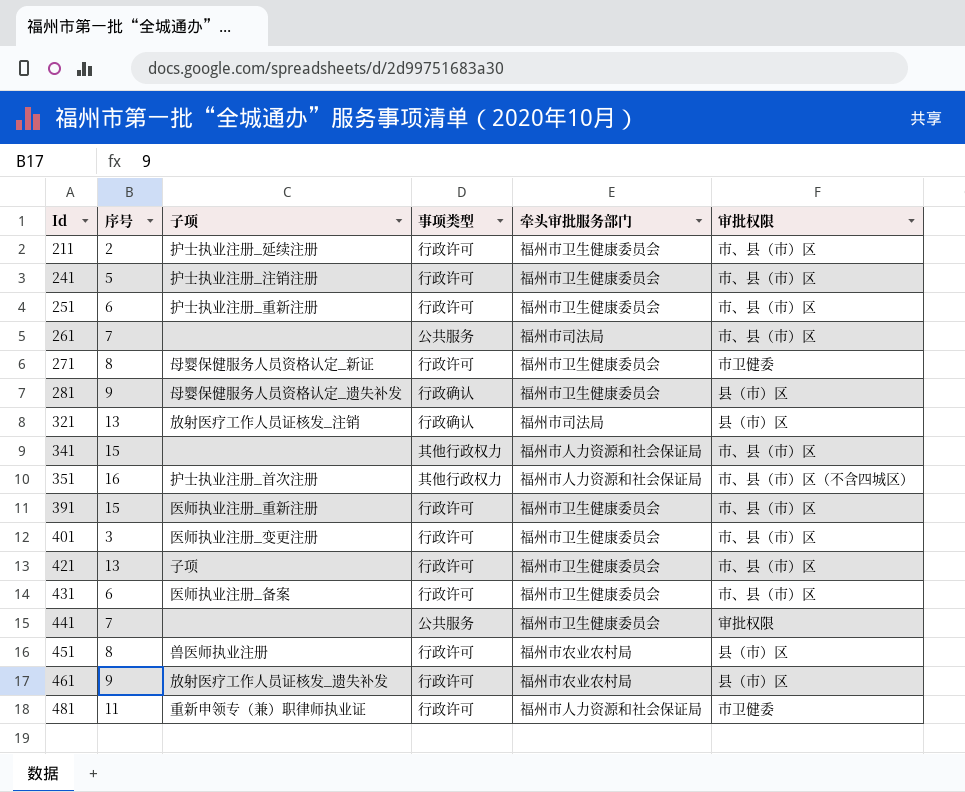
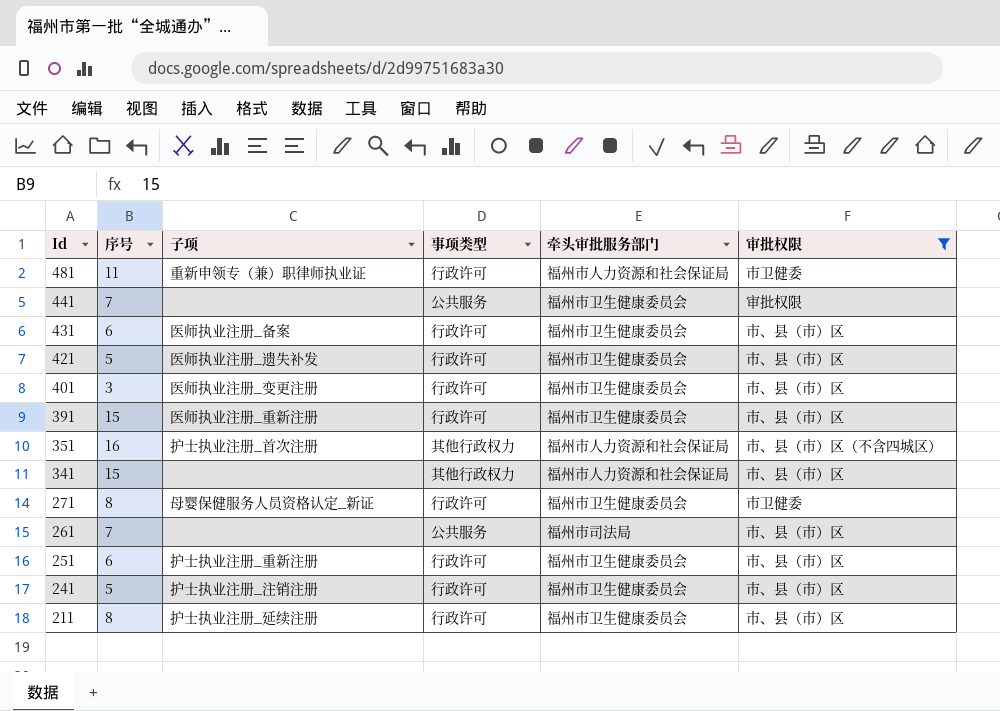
filter: none -> 审批权限 != 县（市）区
row order: Id ascending -> Id descending
421 | 序号: 13 -> 5
421 | 子项: 子项 -> 医师执业注册_遗失补发
211 | 序号: 2 -> 8

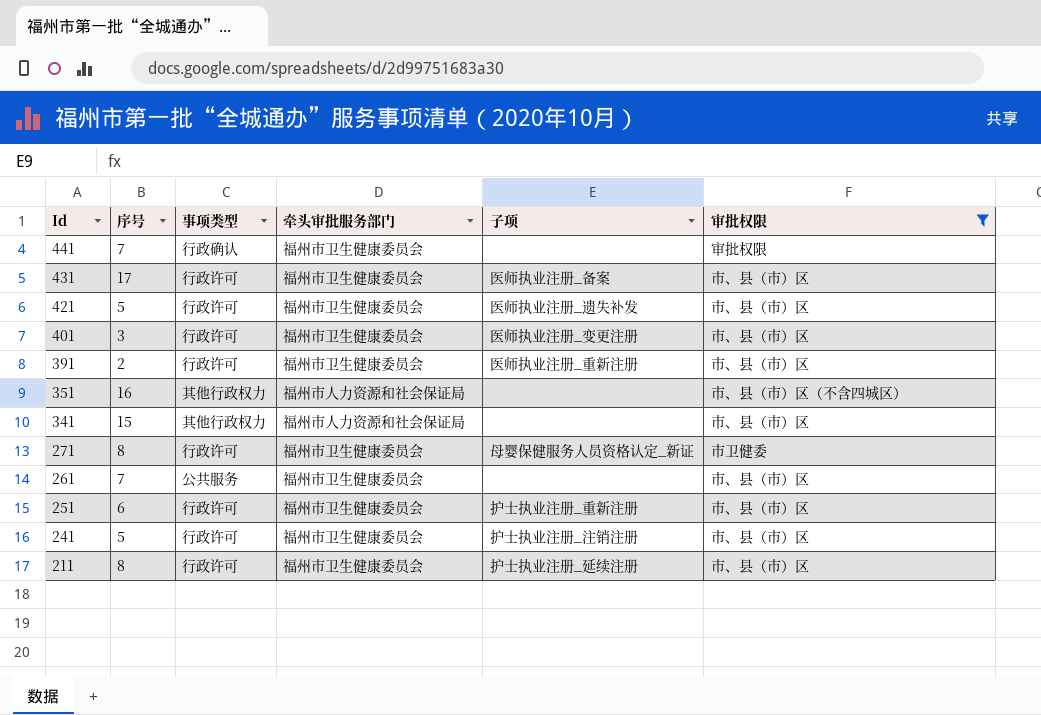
column 子项 | position: 3 -> 5
row 481: 11 | 重新申领专（兼）职律师执业证 | 行政许可 | 福州市人力资源和社会保证局 | 市卫健委 -> none
441 | 事项类型: 公共服务 -> 行政确认
431 | 序号: 6 -> 17
391 | 序号: 15 -> 2
351 | 子项: 护士执业注册_首次注册 -> none
261 | 牵头审批服务部门: 福州市司法局 -> 福州市卫生健康委员会

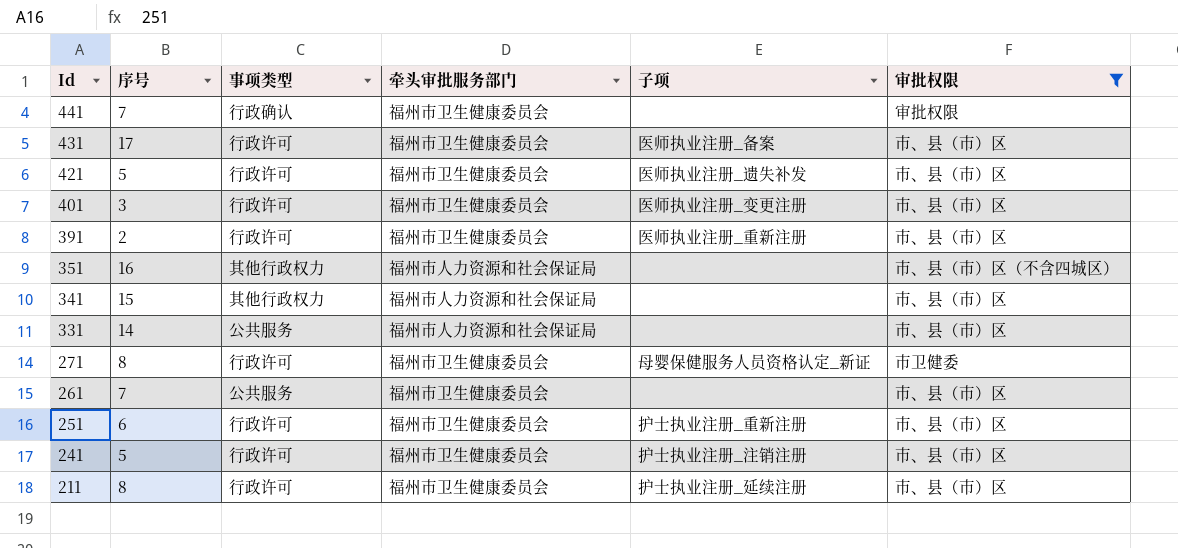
row 331: none -> 14 | 公共服务 | 福州市人力资源和社会保证局 | none | 市、县（市）区

